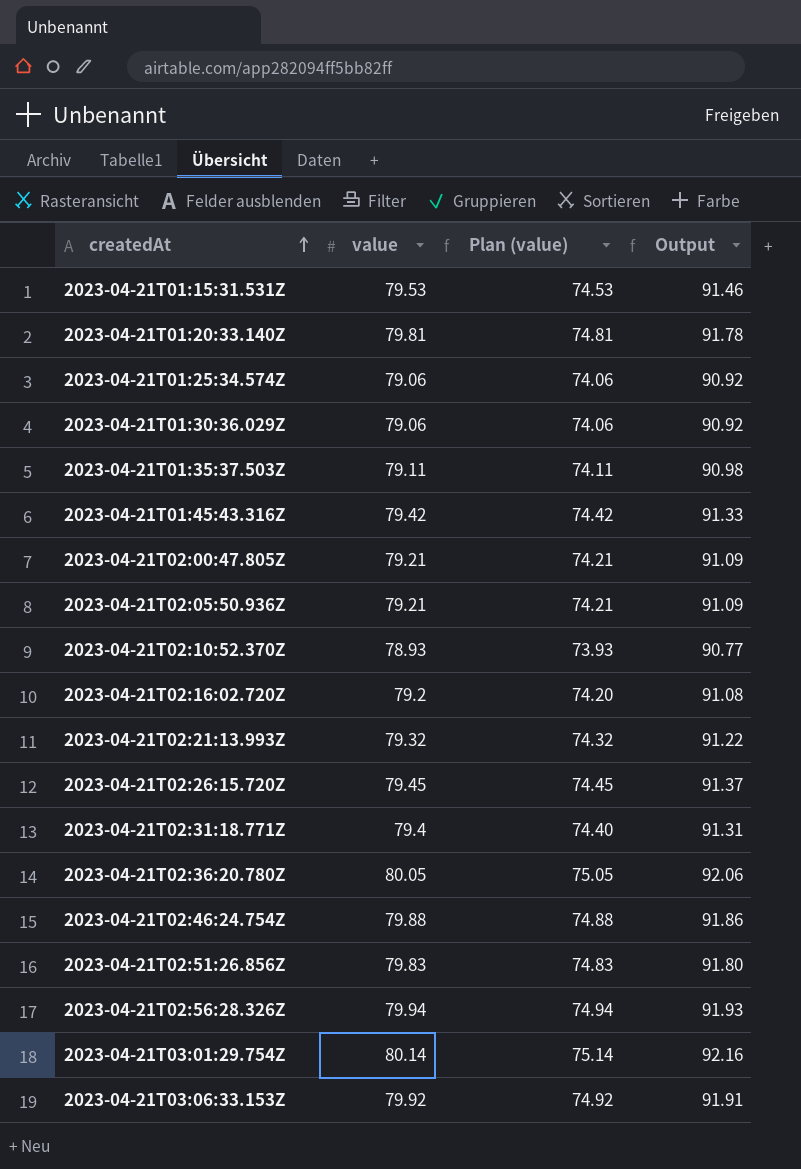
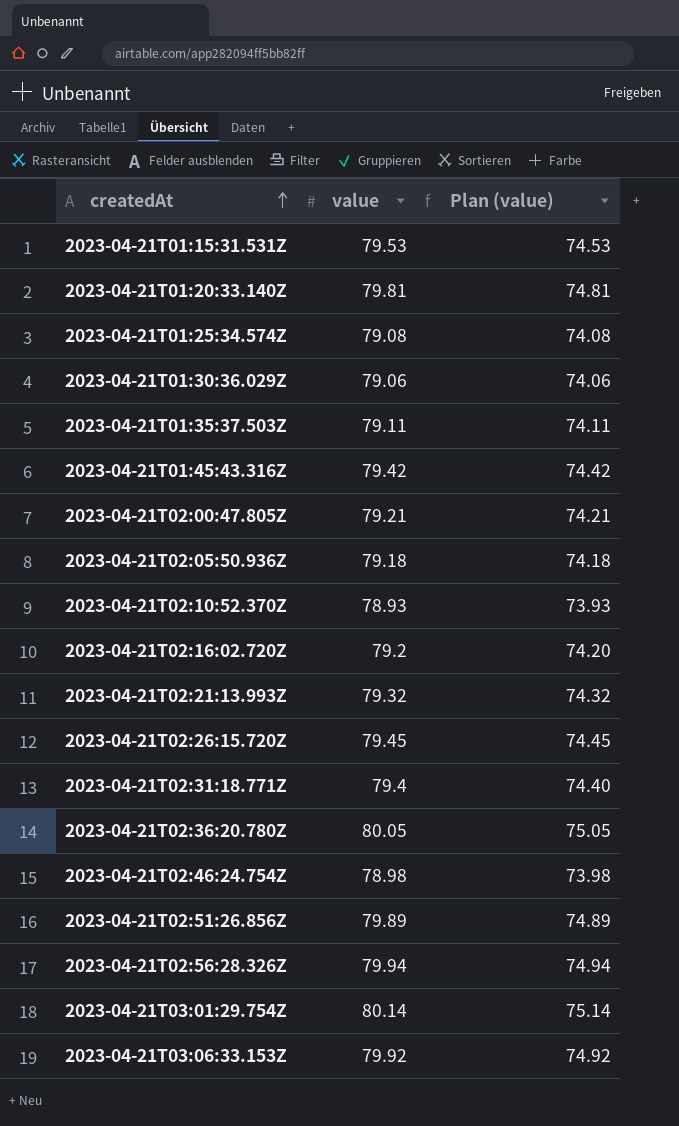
column Output | formula: [value] * 1.15 -> none
2023-04-21T01:25:34.574Z | value: 79.06 -> 79.08
2023-04-21T01:25:34.574Z | Plan (value): 74.06 -> 74.08
2023-04-21T02:05:50.936Z | value: 79.21 -> 79.18
2023-04-21T02:05:50.936Z | Plan (value): 74.21 -> 74.18
2023-04-21T02:46:24.754Z | value: 79.88 -> 78.98
2023-04-21T02:46:24.754Z | Plan (value): 74.88 -> 73.98
2023-04-21T02:51:26.856Z | value: 79.83 -> 79.89
2023-04-21T02:51:26.856Z | Plan (value): 74.83 -> 74.89

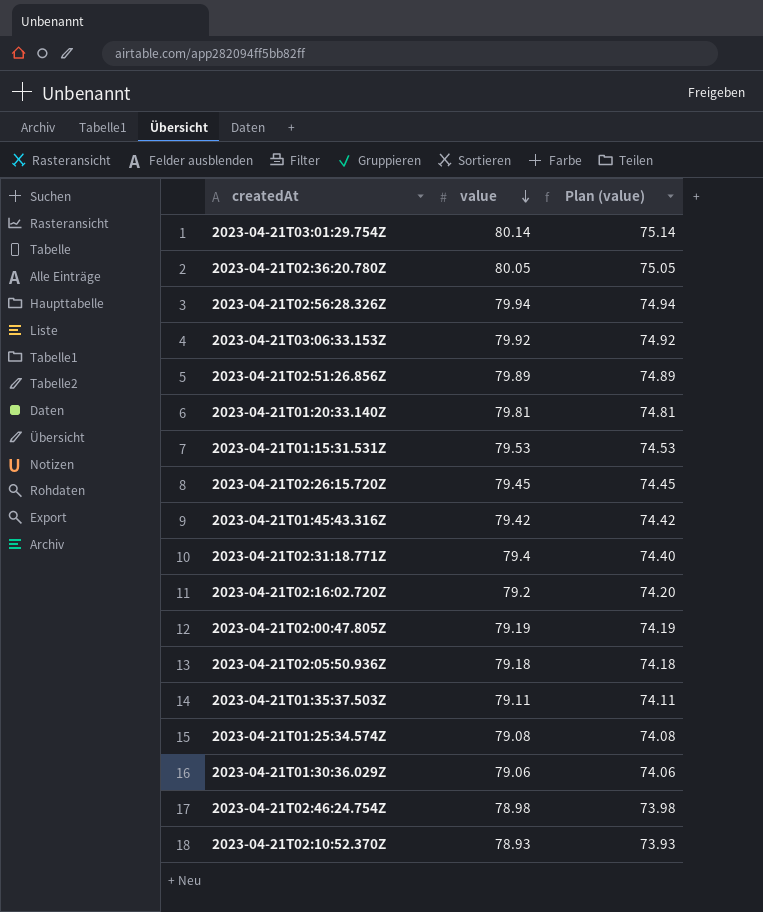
row order: createdAt ascending -> value descending
row 2023-04-21T02:21:13.993Z: 79.32 | 74.32 -> none
2023-04-21T02:00:47.805Z | value: 79.21 -> 79.19
2023-04-21T02:00:47.805Z | Plan (value): 74.21 -> 74.19

